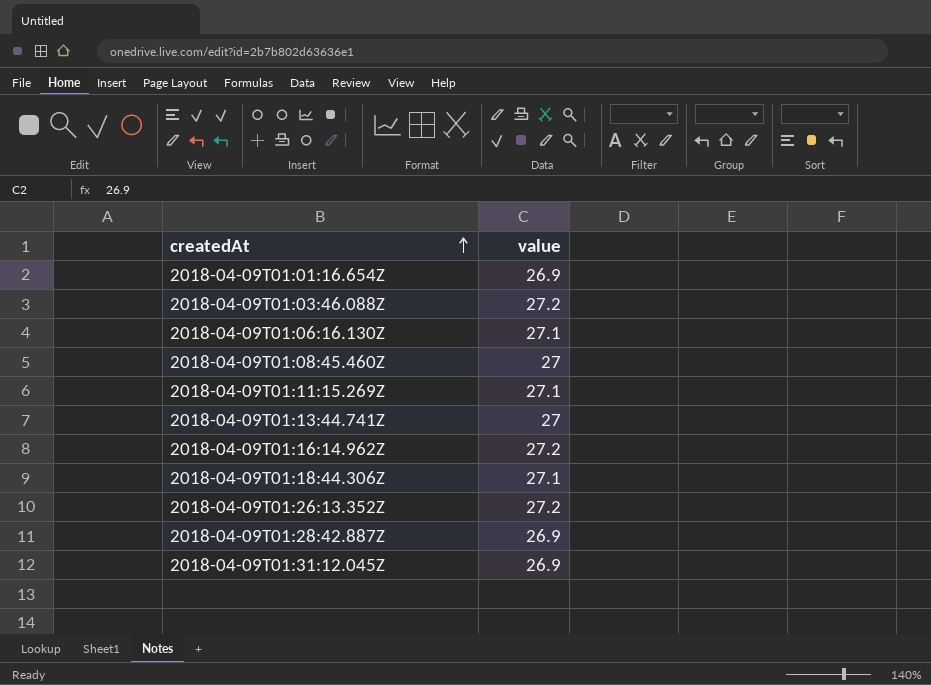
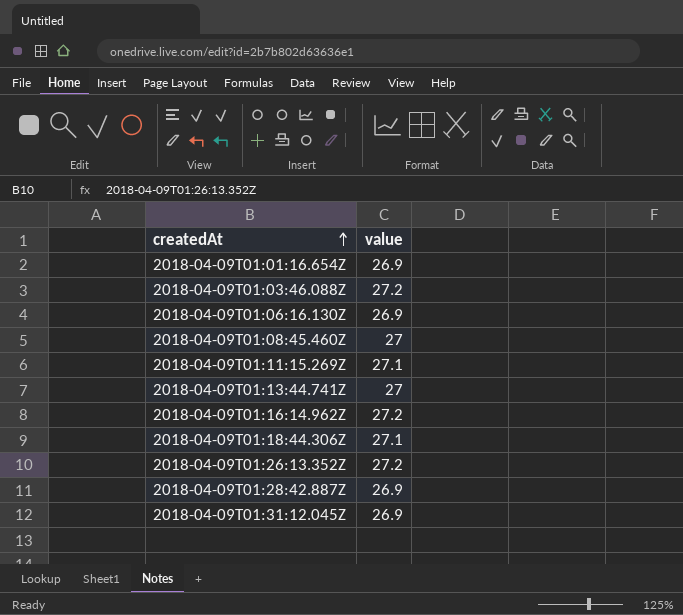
2018-04-09T01:06:16.130Z | value: 27.1 -> 26.9

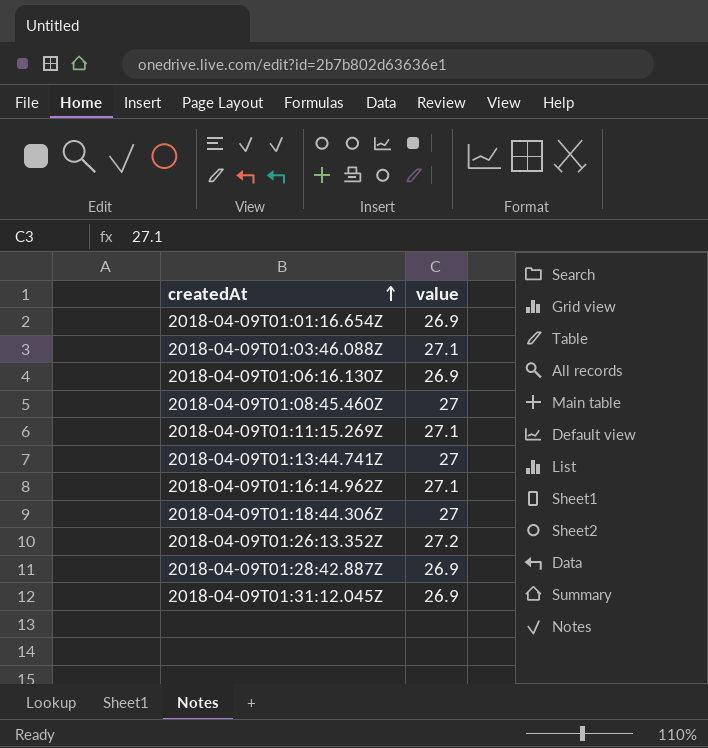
2018-04-09T01:03:46.088Z | value: 27.2 -> 27.1
2018-04-09T01:16:14.962Z | value: 27.2 -> 27.1
2018-04-09T01:18:44.306Z | value: 27.1 -> 27

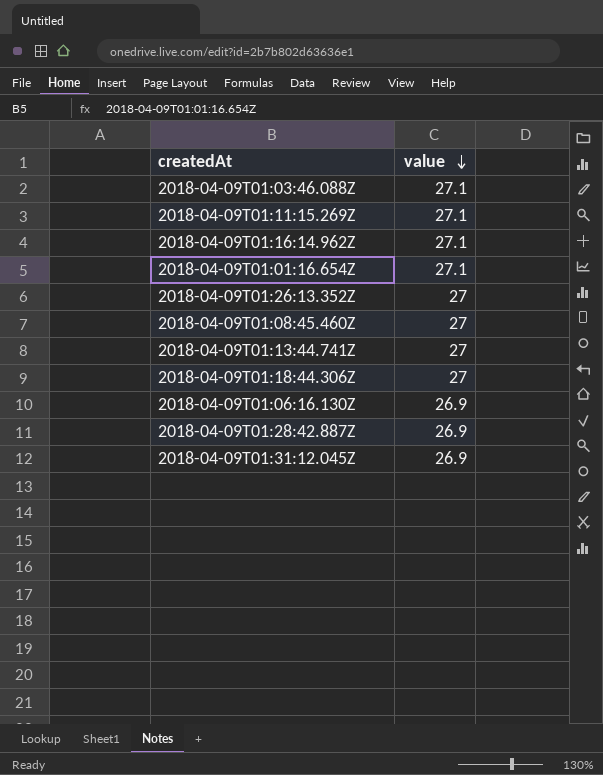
row order: createdAt ascending -> value descending
2018-04-09T01:01:16.654Z | value: 26.9 -> 27.1
2018-04-09T01:26:13.352Z | value: 27.2 -> 27

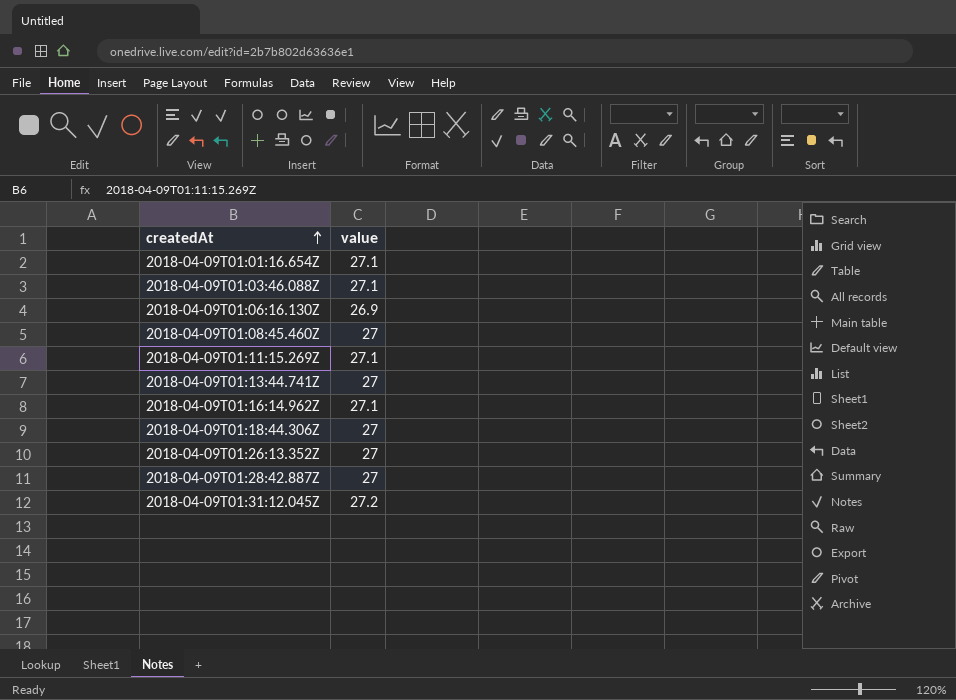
row order: value descending -> createdAt ascending
2018-04-09T01:28:42.887Z | value: 26.9 -> 27
2018-04-09T01:31:12.045Z | value: 26.9 -> 27.2

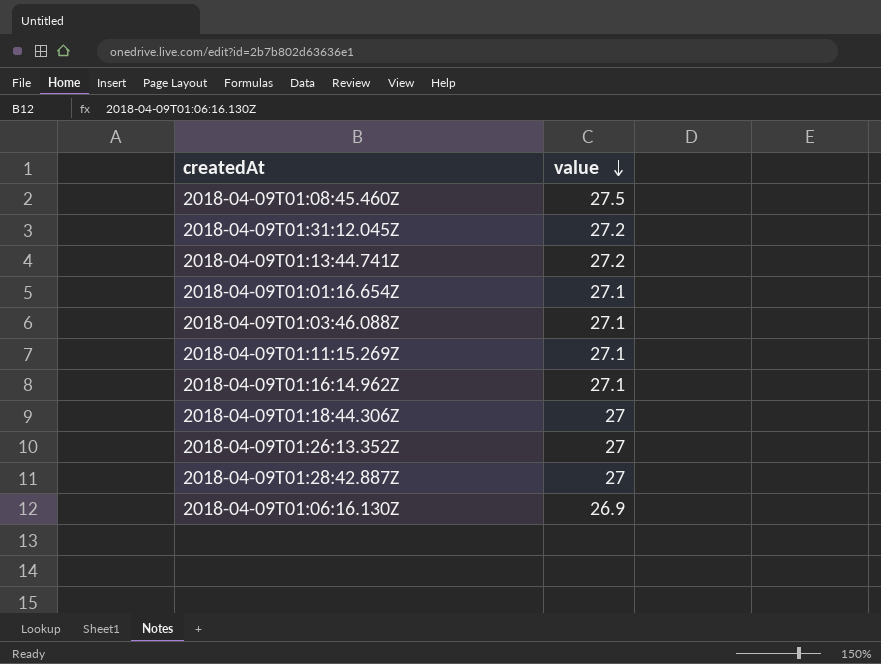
row order: createdAt ascending -> value descending
2018-04-09T01:08:45.460Z | value: 27 -> 27.5
2018-04-09T01:13:44.741Z | value: 27 -> 27.2

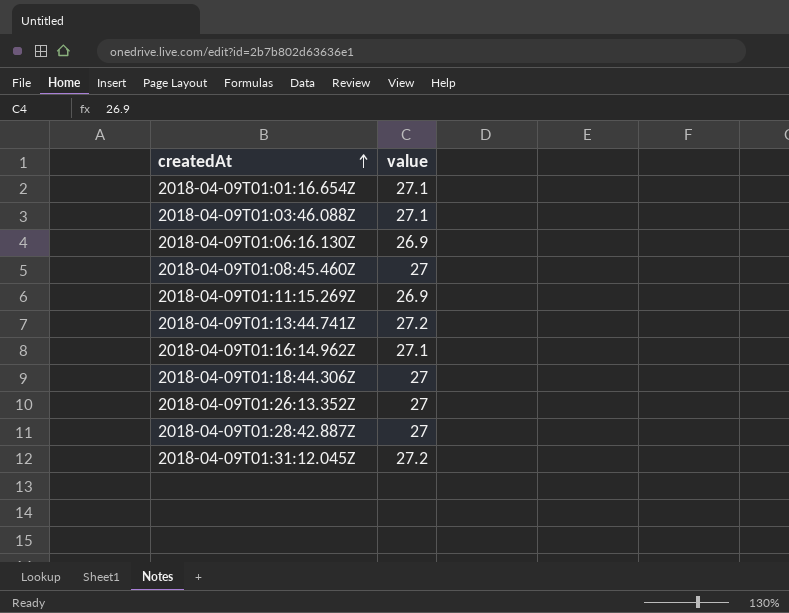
row order: value descending -> createdAt ascending
2018-04-09T01:08:45.460Z | value: 27.5 -> 27
2018-04-09T01:11:15.269Z | value: 27.1 -> 26.9

